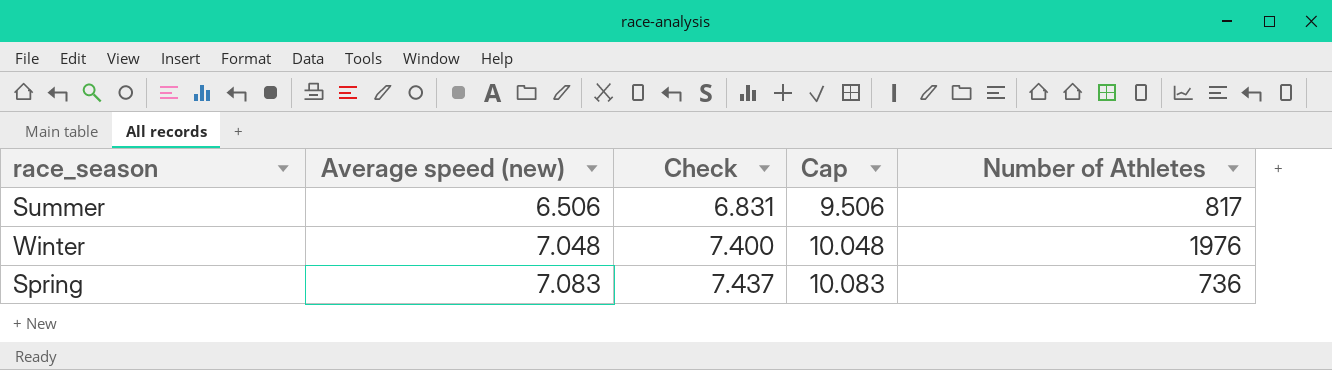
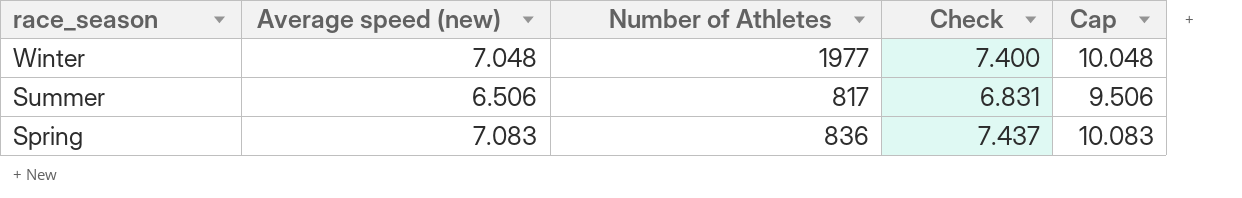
row order: Average speed (new) ascending -> race_season descending
column Number of Athletes | position: 5 -> 3
Winter | Number of Athletes: 1976 -> 1977
Spring | Number of Athletes: 736 -> 836

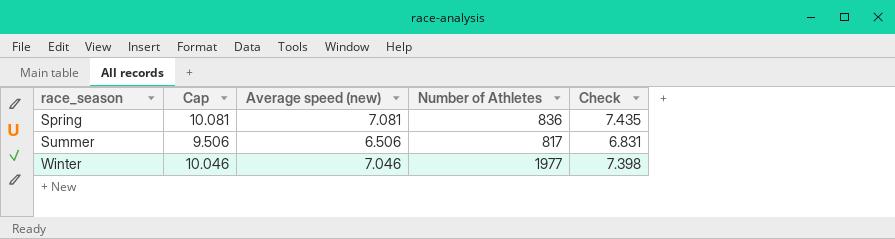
row order: race_season descending -> race_season ascending
column Cap | position: 5 -> 2
Spring | Cap: 10.083 -> 10.081
Spring | Average speed (new): 7.083 -> 7.081
Spring | Check: 7.437 -> 7.435
Winter | Cap: 10.048 -> 10.046
Winter | Average speed (new): 7.048 -> 7.046
Winter | Check: 7.400 -> 7.398

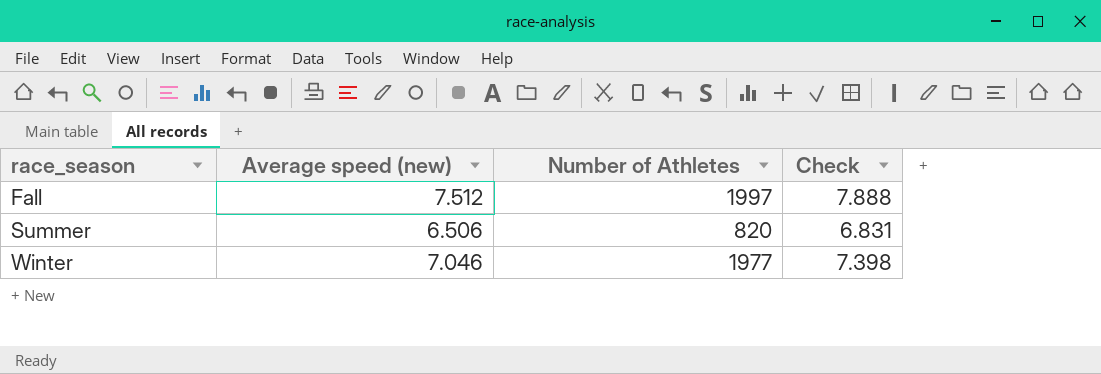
column Cap | formula: [Average speed (new)] + 3 -> none
row Spring: 10.081 | 7.081 | 836 | 7.435 -> none
row Fall: none -> 7.512 | 1997 | 7.888
Summer | Number of Athletes: 817 -> 820

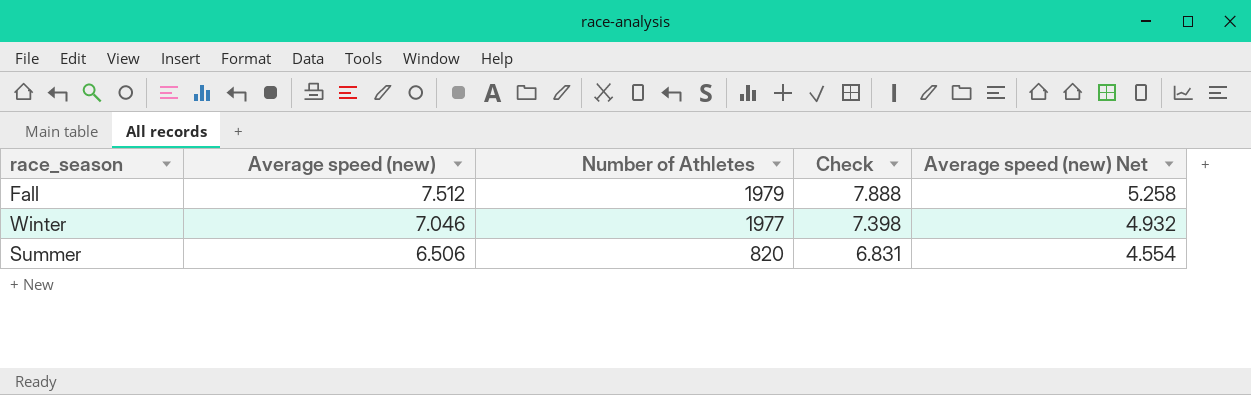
row order: race_season ascending -> Average speed (new) descending
column Average speed (new) Net | formula: none -> [Average speed (new)] * 0.7
Fall | Number of Athletes: 1997 -> 1979

